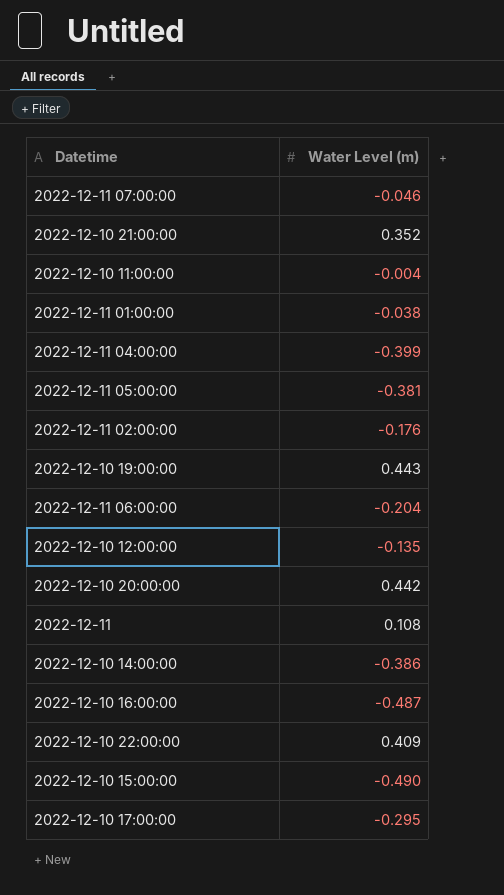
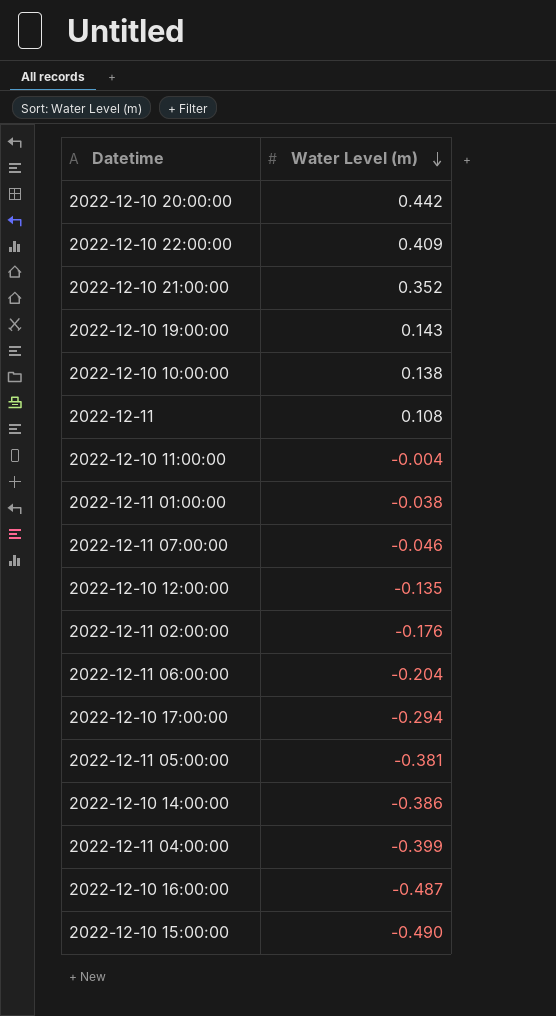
row order: none -> Water Level (m) descending
2022-12-10 19:00:00 | Water Level (m): 0.443 -> 0.143
row 2022-12-10 10:00:00: none -> 0.138
2022-12-10 17:00:00 | Water Level (m): -0.295 -> -0.294

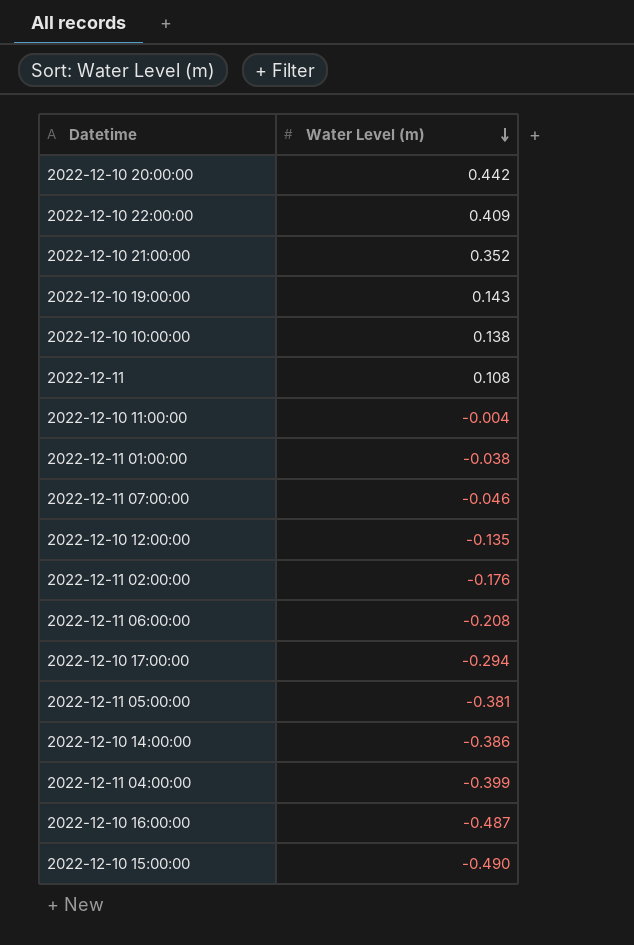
2022-12-11 06:00:00 | Water Level (m): -0.204 -> -0.208

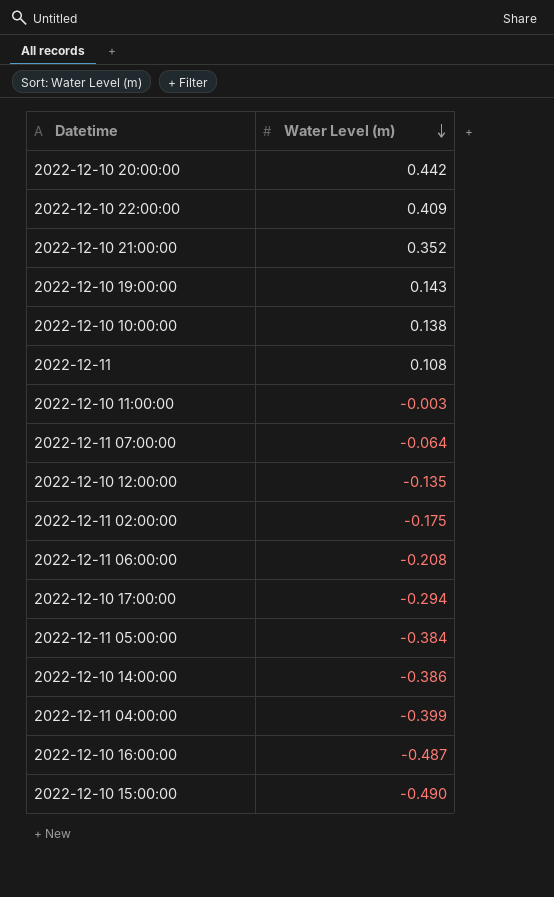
row 2022-12-11 01:00:00: -0.038 -> none
2022-12-10 11:00:00 | Water Level (m): -0.004 -> -0.003
2022-12-11 07:00:00 | Water Level (m): -0.046 -> -0.064
2022-12-11 02:00:00 | Water Level (m): -0.176 -> -0.175
2022-12-11 05:00:00 | Water Level (m): -0.381 -> -0.384

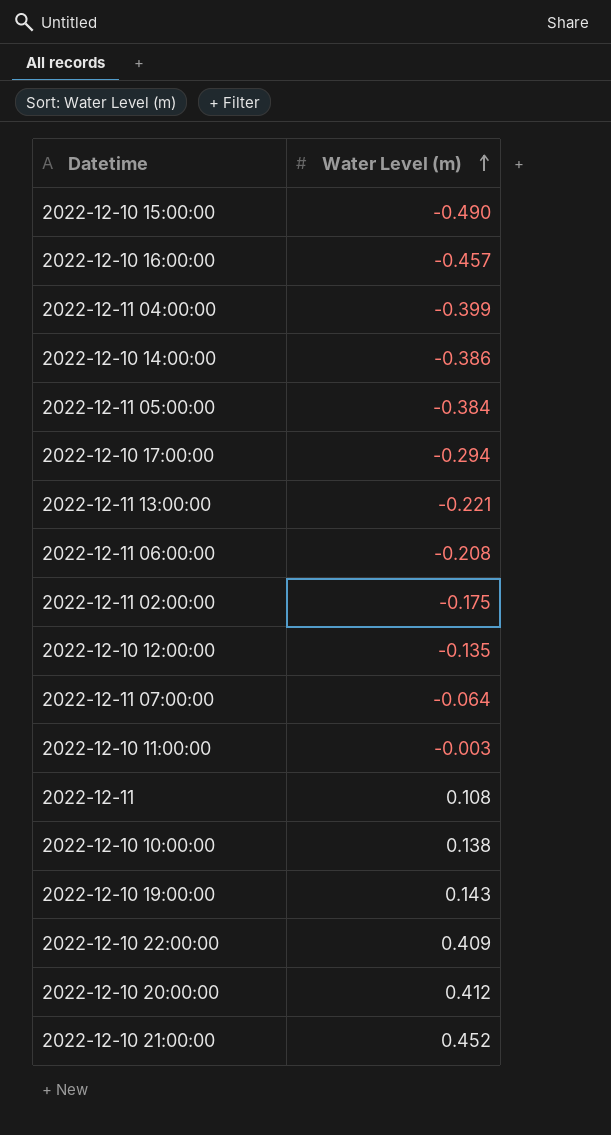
row order: Water Level (m) descending -> Water Level (m) ascending
2022-12-10 16:00:00 | Water Level (m): -0.487 -> -0.457
row 2022-12-11 13:00:00: none -> -0.221
2022-12-10 20:00:00 | Water Level (m): 0.442 -> 0.412
2022-12-10 21:00:00 | Water Level (m): 0.352 -> 0.452

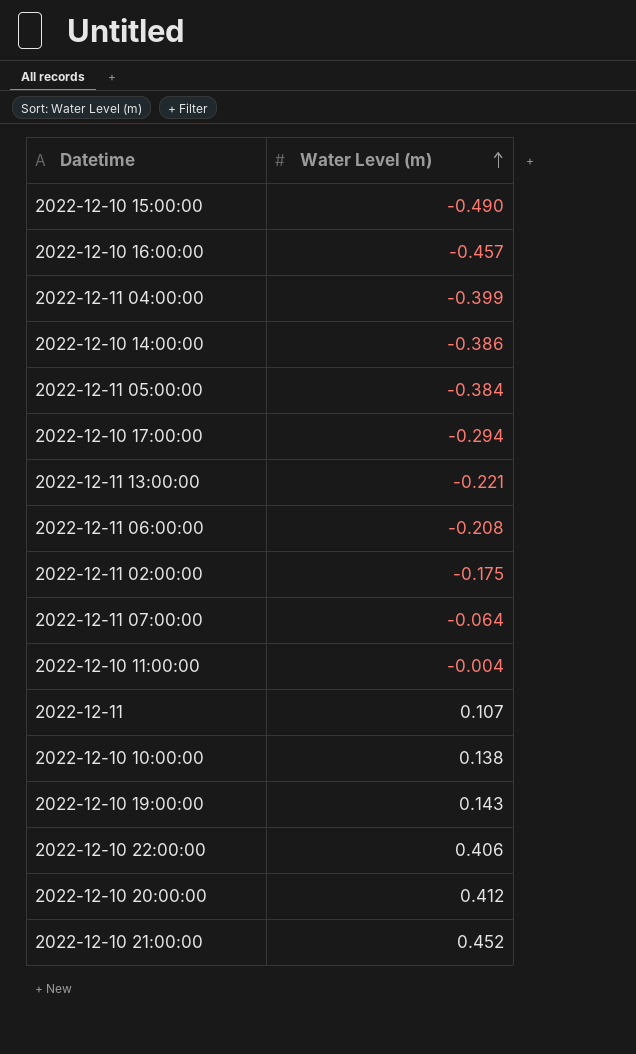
row 2022-12-10 12:00:00: -0.135 -> none
2022-12-10 11:00:00 | Water Level (m): -0.003 -> -0.004
2022-12-11 | Water Level (m): 0.108 -> 0.107
2022-12-10 22:00:00 | Water Level (m): 0.409 -> 0.406

